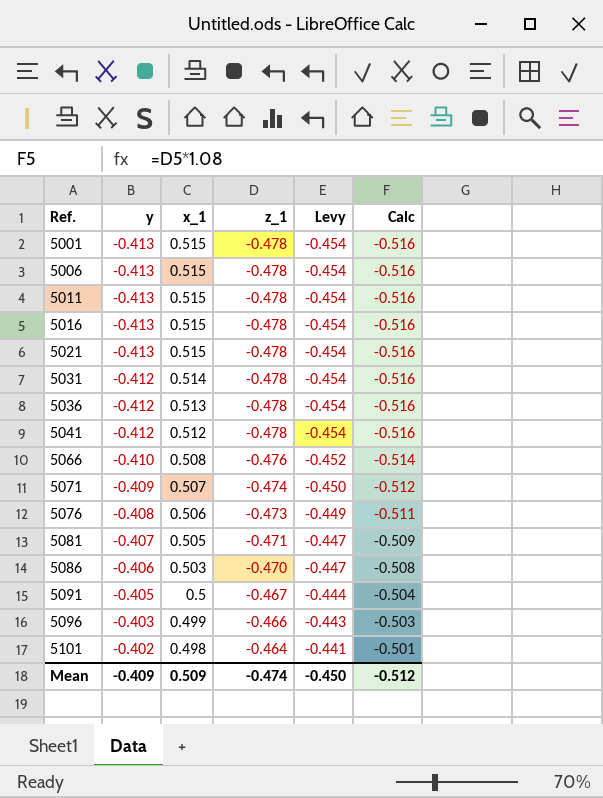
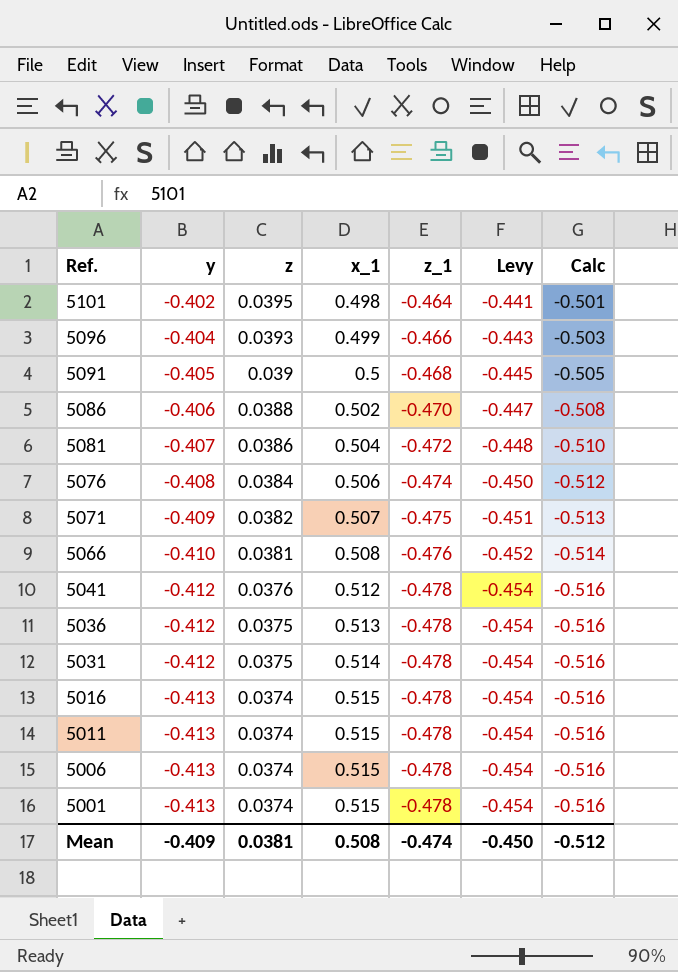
row order: Ref. ascending -> Ref. descending
column z | position: none -> 3
row 5021: -0.413 | 0.515 | -0.478 | -0.454 | -0.516 -> none
5096 | y: -0.403 -> -0.404
5091 | z_1: -0.467 -> -0.468
5091 | Levy: -0.444 -> -0.445
5091 | Calc: -0.504 -> -0.505
5086 | x_1: 0.503 -> 0.502
5081 | x_1: 0.505 -> 0.504
5081 | z_1: -0.471 -> -0.472
5081 | Levy: -0.447 -> -0.448
5081 | Calc: -0.509 -> -0.510
5076 | z_1: -0.473 -> -0.474
5076 | Levy: -0.449 -> -0.450
5076 | Calc: -0.511 -> -0.512
5071 | z_1: -0.474 -> -0.475
5071 | Levy: -0.450 -> -0.451
5071 | Calc: -0.512 -> -0.513
Mean | x_1: 0.509 -> 0.508

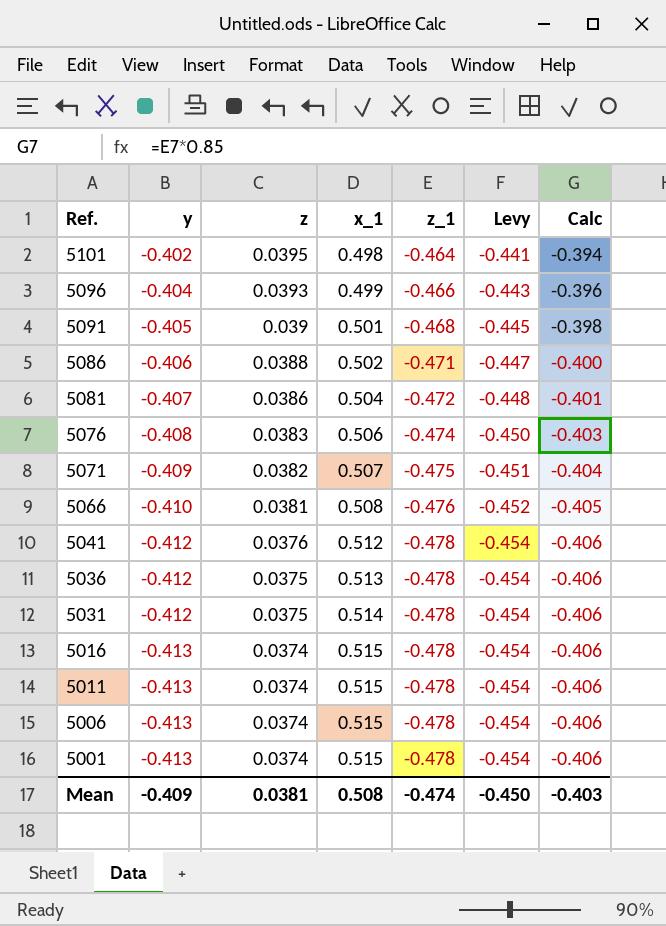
column Calc | formula: [z_1] * 1.08 -> [z_1] * 0.85
5091 | x_1: 0.5 -> 0.501
5086 | z_1: -0.470 -> -0.471
5076 | z: 0.0384 -> 0.0383
Mean | Calc: -0.512 -> -0.403

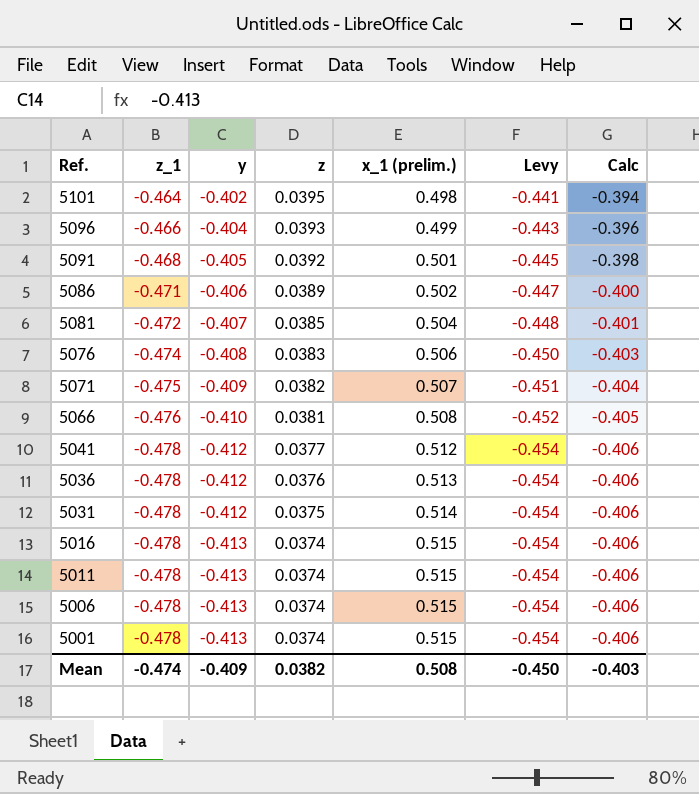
column z_1 | position: 5 -> 2
column name: x_1 -> x_1 (prelim.)
5091 | z: 0.039 -> 0.0392
5086 | z: 0.0388 -> 0.0389
5081 | z: 0.0386 -> 0.0385
5041 | z: 0.0376 -> 0.0377
5036 | z: 0.0375 -> 0.0376
Mean | z: 0.0381 -> 0.0382

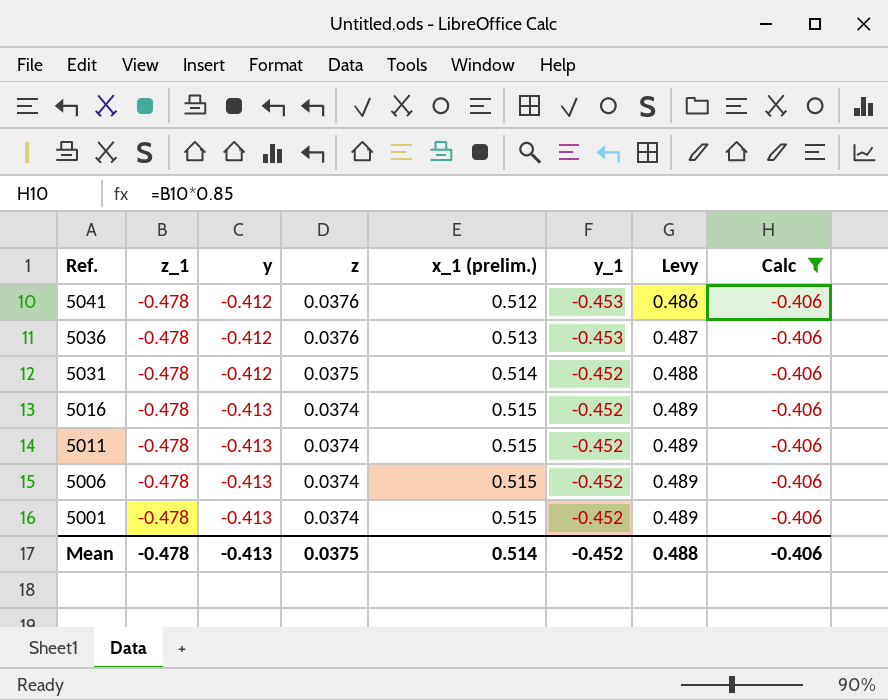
filter: none -> Calc = -0.406
column y_1 | position: none -> 6
column Levy | formula: [z_1] * 0.95 -> [x_1 (prelim.)] * 0.95
5041 | z: 0.0377 -> 0.0376
Mean | z_1: -0.474 -> -0.478
Mean | y: -0.409 -> -0.413
Mean | z: 0.0382 -> 0.0375
Mean | x_1 (prelim.): 0.508 -> 0.514
Mean | Levy: -0.450 -> 0.488
Mean | Calc: -0.403 -> -0.406

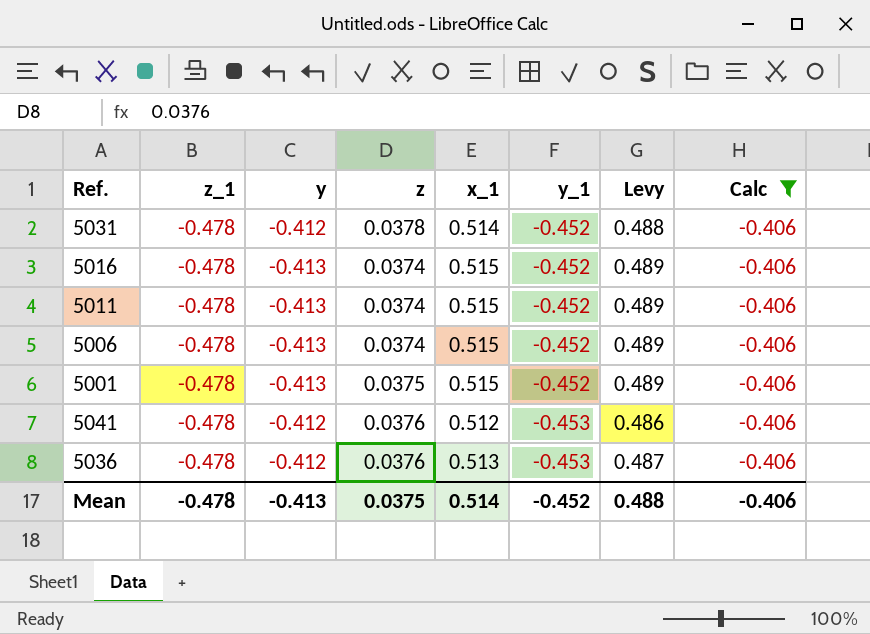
row order: Ref. descending -> y_1 descending
column name: x_1 (prelim.) -> x_1
5031 | z: 0.0375 -> 0.0378
5001 | z: 0.0374 -> 0.0375

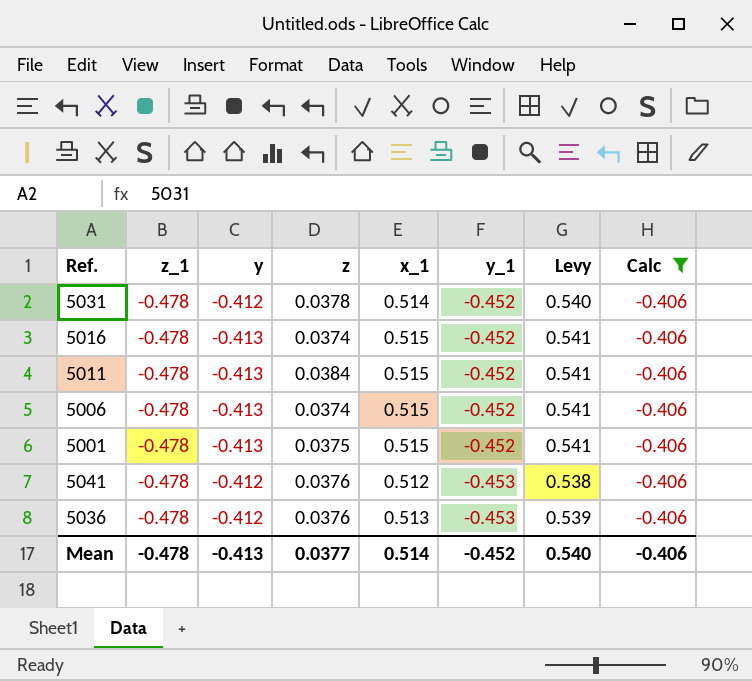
column Levy | formula: [x_1] * 0.95 -> [x_1] * 1.05
5011 | z: 0.0374 -> 0.0384
Mean | z: 0.0375 -> 0.0377
Mean | Levy: 0.488 -> 0.540

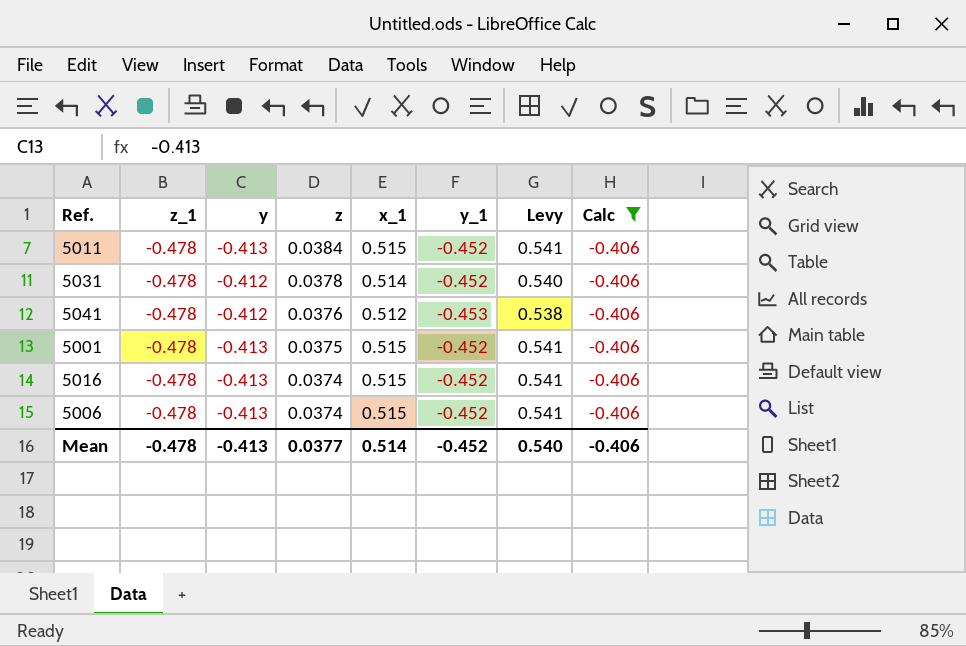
row order: y_1 descending -> z descending
row 5036: -0.478 | -0.412 | 0.0376 | 0.513 | -0.453 | 0.539 | -0.406 -> none

